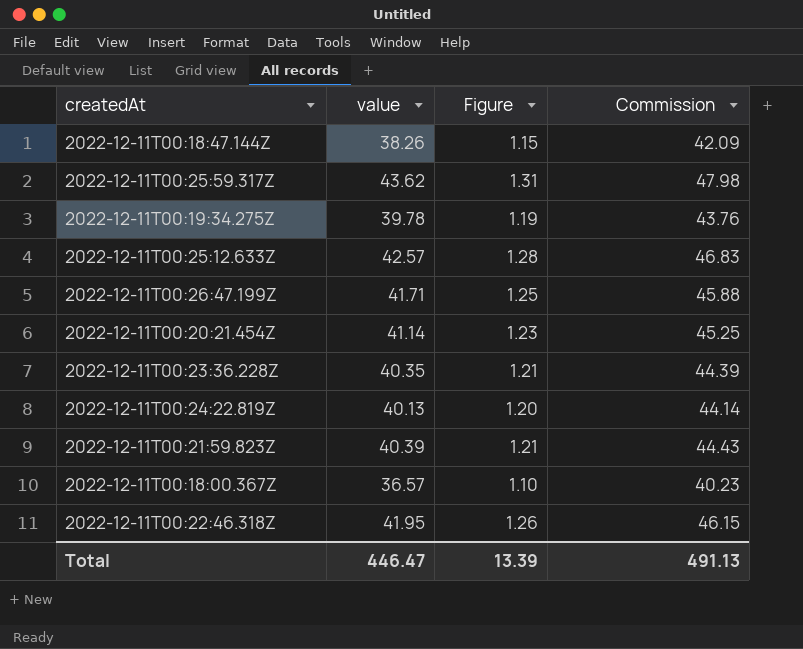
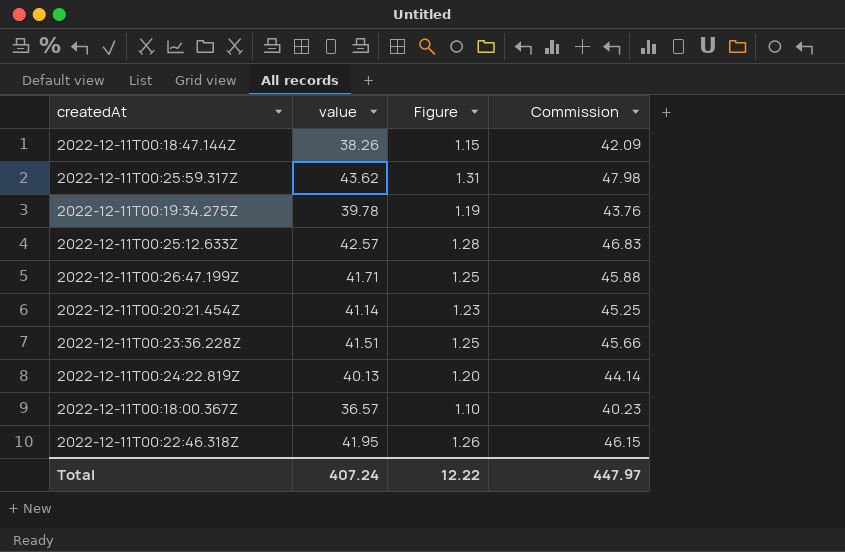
row 2022-12-11T00:21:59.823Z: 40.39 | 1.21 | 44.43 -> none
2022-12-11T00:23:36.228Z | value: 40.35 -> 41.51
2022-12-11T00:23:36.228Z | Figure: 1.21 -> 1.25
2022-12-11T00:23:36.228Z | Commission: 44.39 -> 45.66
Total | value: 446.47 -> 407.24
Total | Figure: 13.39 -> 12.22
Total | Commission: 491.13 -> 447.97

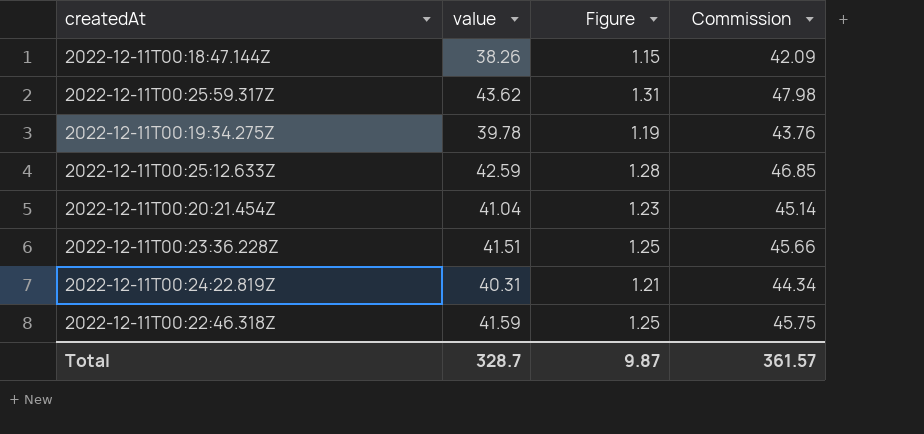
row 2022-12-11T00:26:47.199Z: 41.71 | 1.25 | 45.88 -> none
row 2022-12-11T00:18:00.367Z: 36.57 | 1.10 | 40.23 -> none
2022-12-11T00:25:12.633Z | value: 42.57 -> 42.59
2022-12-11T00:25:12.633Z | Commission: 46.83 -> 46.85
2022-12-11T00:20:21.454Z | value: 41.14 -> 41.04
2022-12-11T00:20:21.454Z | Commission: 45.25 -> 45.14
2022-12-11T00:24:22.819Z | value: 40.13 -> 40.31
2022-12-11T00:24:22.819Z | Figure: 1.20 -> 1.21
2022-12-11T00:24:22.819Z | Commission: 44.14 -> 44.34
2022-12-11T00:22:46.318Z | value: 41.95 -> 41.59
2022-12-11T00:22:46.318Z | Figure: 1.26 -> 1.25
2022-12-11T00:22:46.318Z | Commission: 46.15 -> 45.75
Total | value: 407.24 -> 328.7
Total | Figure: 12.22 -> 9.87
Total | Commission: 447.97 -> 361.57

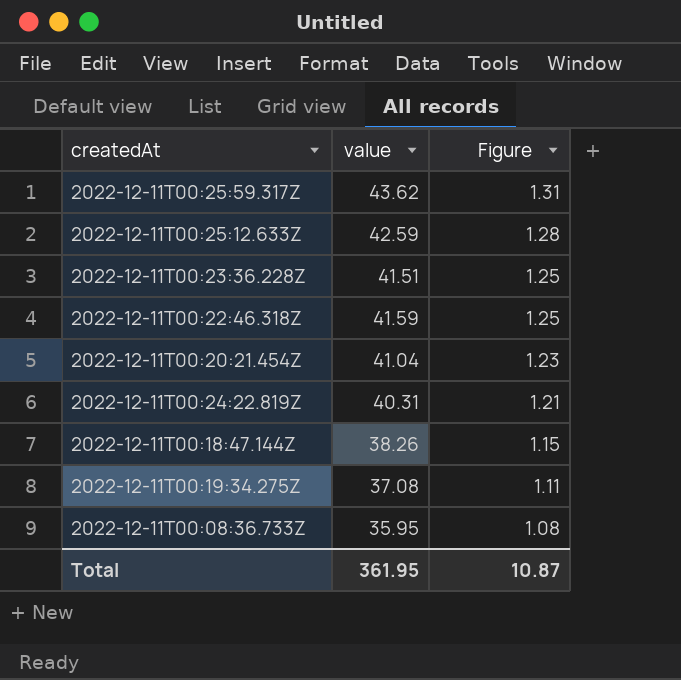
row order: none -> Figure descending
column Commission | formula: [value] * 1.1 -> none
2022-12-11T00:19:34.275Z | value: 39.78 -> 37.08
2022-12-11T00:19:34.275Z | Figure: 1.19 -> 1.11
row 2022-12-11T00:08:36.733Z: none -> 35.95 | 1.08
Total | value: 328.7 -> 361.95
Total | Figure: 9.87 -> 10.87

